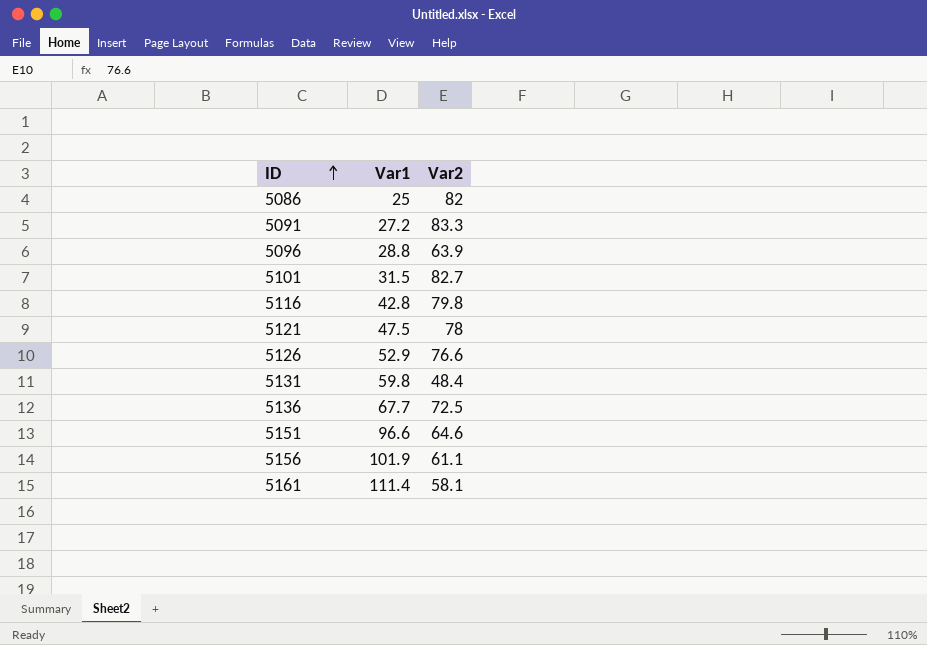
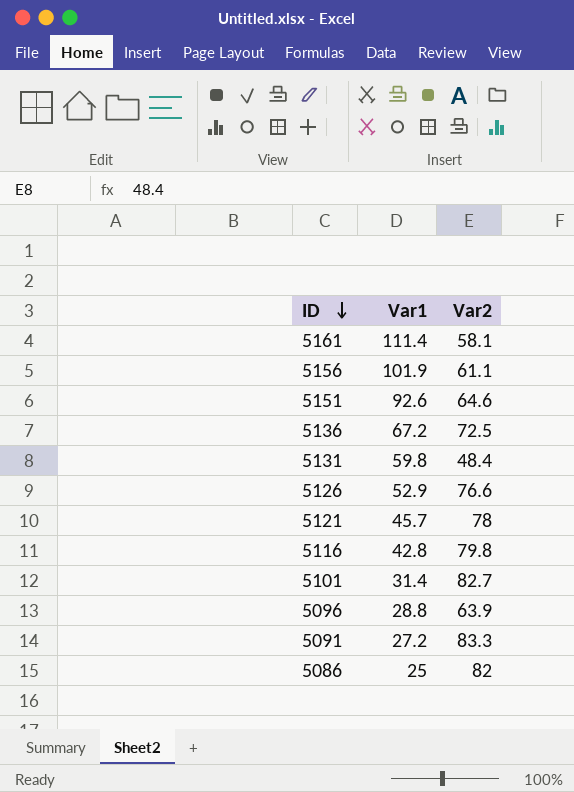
row order: ID ascending -> ID descending
5151 | Var1: 96.6 -> 92.6
5136 | Var1: 67.7 -> 67.2
5121 | Var1: 47.5 -> 45.7
5101 | Var1: 31.5 -> 31.4

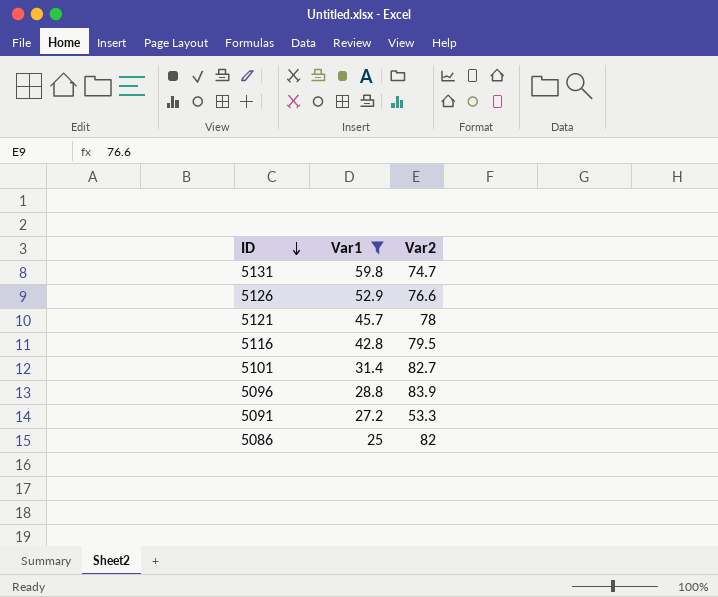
filter: none -> Var1 <= 59.8
5131 | Var2: 48.4 -> 74.7
5116 | Var2: 79.8 -> 79.5
5096 | Var2: 63.9 -> 83.9
5091 | Var2: 83.3 -> 53.3

